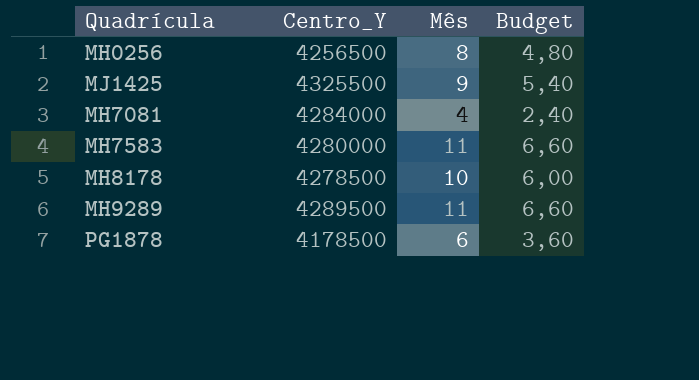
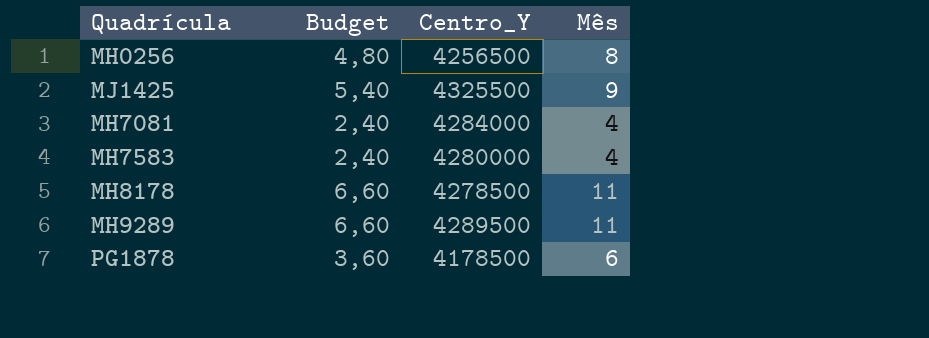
column Budget | position: 4 -> 2
MH7583 | Budget: 6,60 -> 2,40
MH7583 | Mês: 11 -> 4
MH8178 | Budget: 6,00 -> 6,60
MH8178 | Mês: 10 -> 11

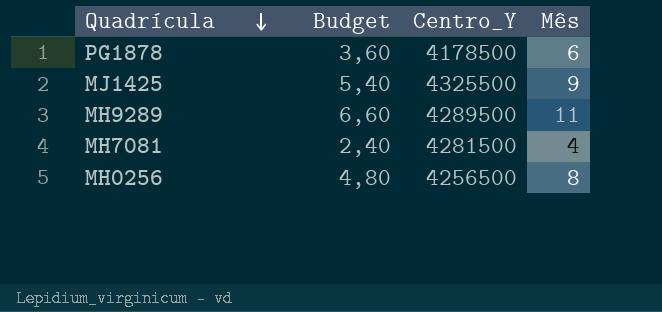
row order: none -> Quadrícula descending
row MH7583: 2,40 | 4280000 | 4 -> none
row MH8178: 6,60 | 4278500 | 11 -> none
MH7081 | Centro_Y: 4284000 -> 4281500

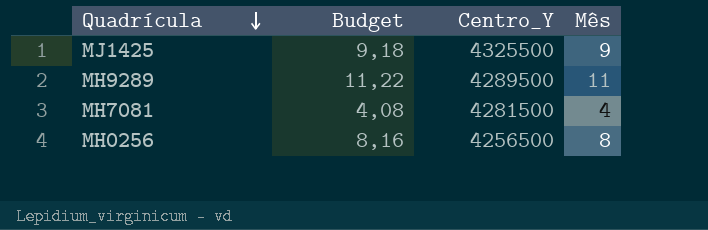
column Budget | formula: [Mês] * 0,6 -> [Mês] * 1,02
row PG1878: 3,60 | 4178500 | 6 -> none

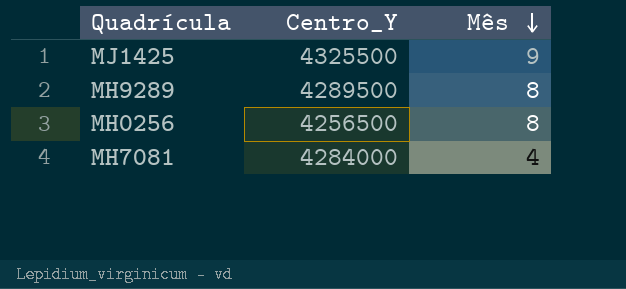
row order: Quadrícula descending -> Mês descending
column Budget | formula: [Mês] * 1,02 -> none
MH9289 | Mês: 11 -> 8
MH7081 | Centro_Y: 4281500 -> 4284000

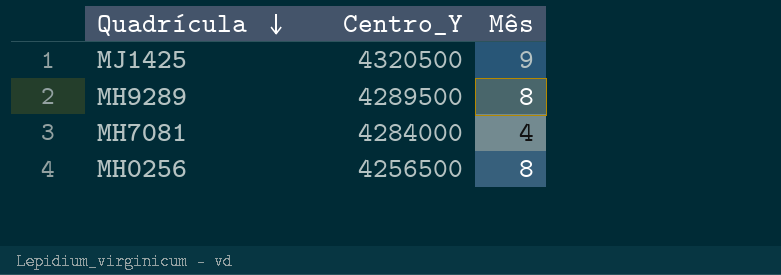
row order: Mês descending -> Quadrícula descending
MJ1425 | Centro_Y: 4325500 -> 4320500

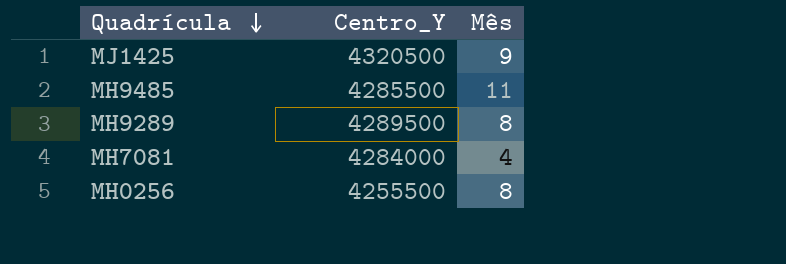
row MH9485: none -> 4285500 | 11
MH0256 | Centro_Y: 4256500 -> 4255500

